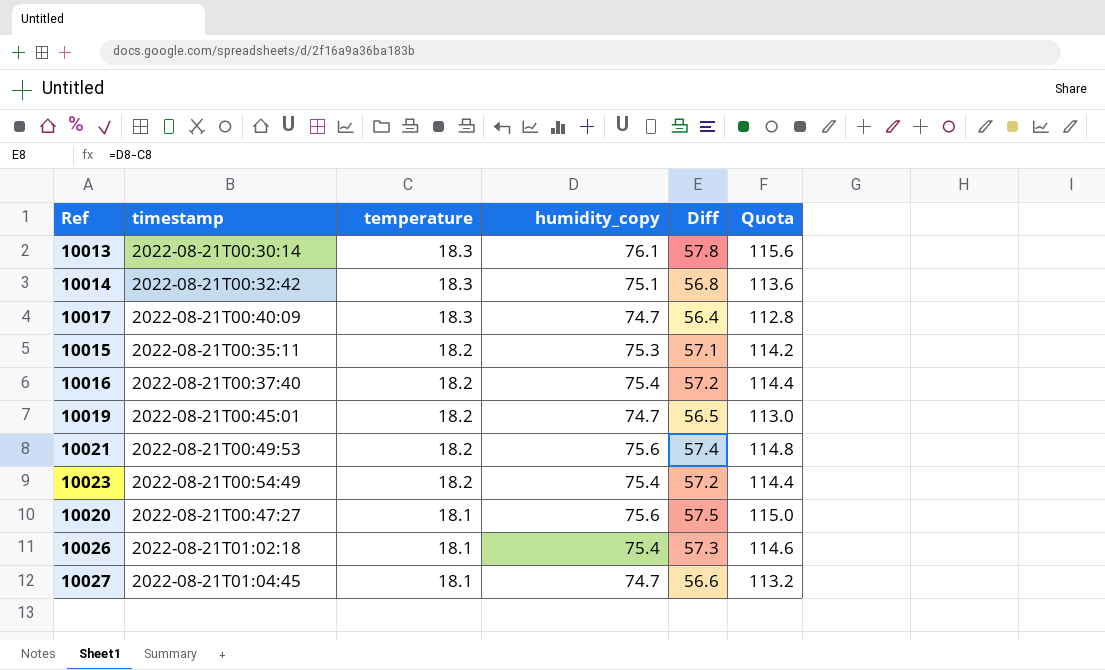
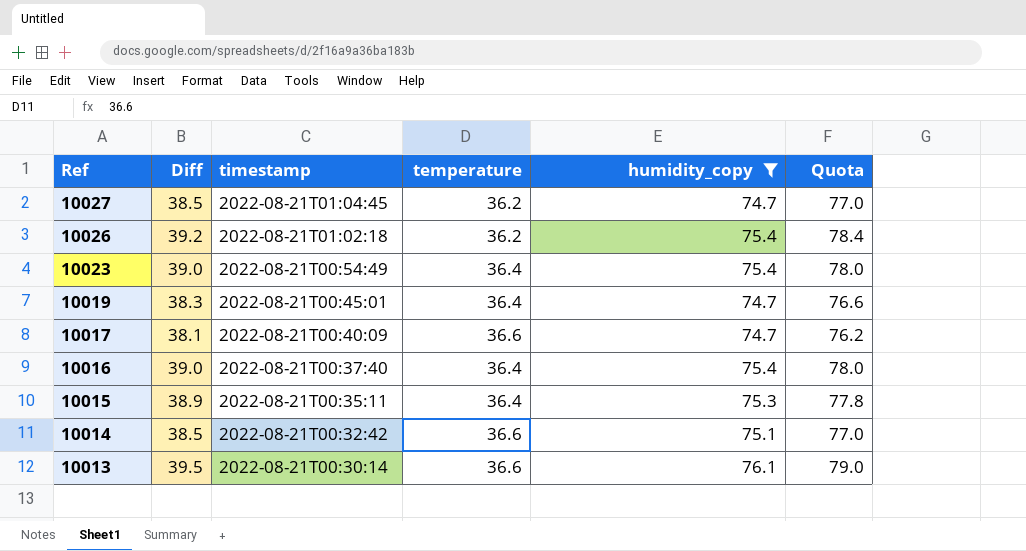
filter: none -> humidity_copy != 75.6
row order: temperature descending -> Ref descending
column Diff | position: 5 -> 2
10027 | Diff: 56.6 -> 38.5
10027 | temperature: 18.1 -> 36.2
10027 | Quota: 113.2 -> 77.0
10026 | Diff: 57.3 -> 39.2
10026 | temperature: 18.1 -> 36.2
10026 | Quota: 114.6 -> 78.4
10023 | Diff: 57.2 -> 39.0
10023 | temperature: 18.2 -> 36.4
10023 | Quota: 114.4 -> 78.0
10019 | Diff: 56.5 -> 38.3
10019 | temperature: 18.2 -> 36.4
10019 | Quota: 113.0 -> 76.6
10017 | Diff: 56.4 -> 38.1
10017 | temperature: 18.3 -> 36.6
10017 | Quota: 112.8 -> 76.2
10016 | Diff: 57.2 -> 39.0
10016 | temperature: 18.2 -> 36.4
10016 | Quota: 114.4 -> 78.0
10015 | Diff: 57.1 -> 38.9
10015 | temperature: 18.2 -> 36.4
10015 | Quota: 114.2 -> 77.8
10014 | Diff: 56.8 -> 38.5
10014 | temperature: 18.3 -> 36.6
10014 | Quota: 113.6 -> 77.0
10013 | Diff: 57.8 -> 39.5
10013 | temperature: 18.3 -> 36.6
10013 | Quota: 115.6 -> 79.0

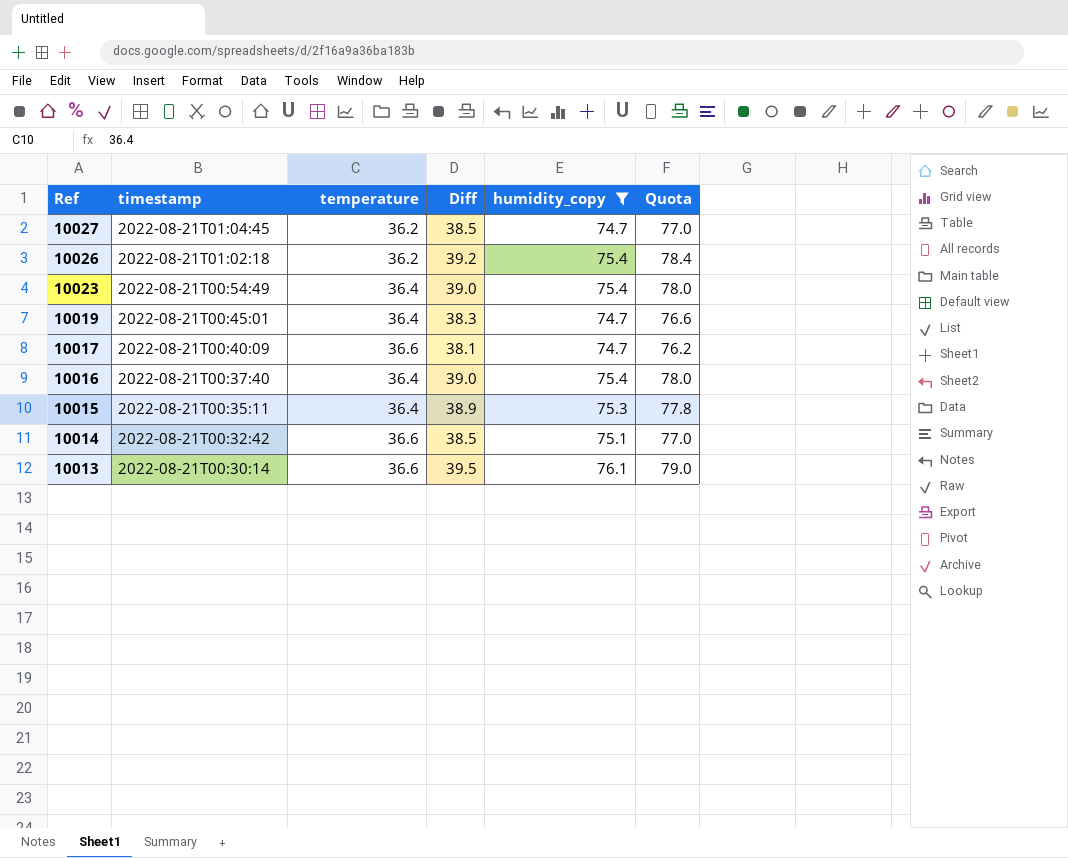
column Diff | position: 2 -> 4

